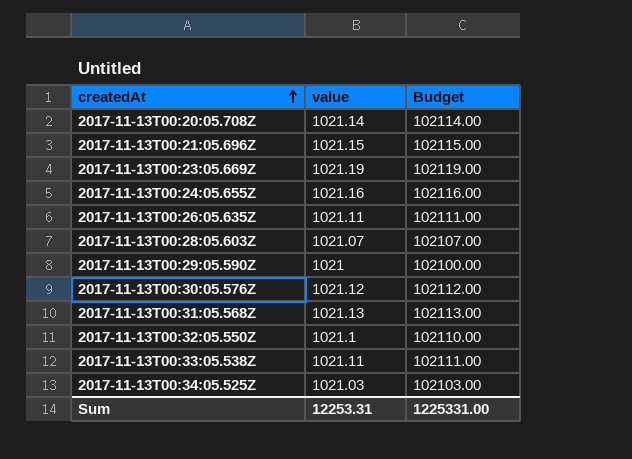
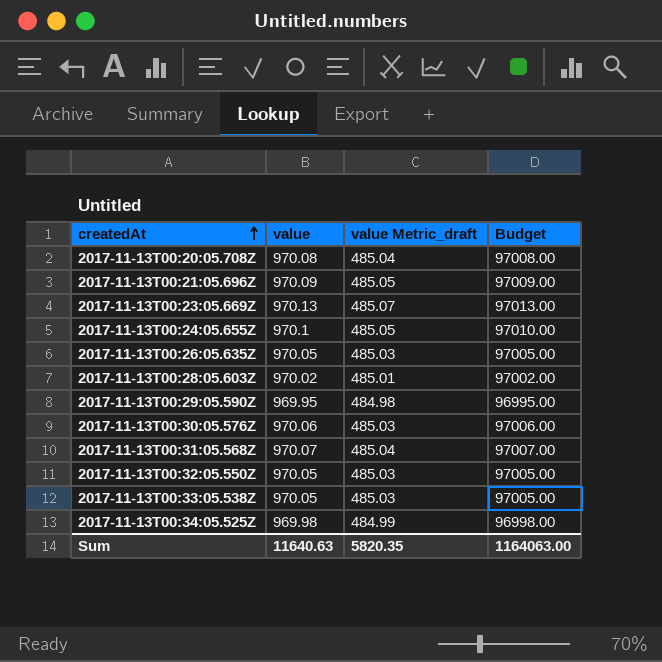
column value Metric_draft | formula: none -> [value] * 0.5
2017-11-13T00:20:05.708Z | value: 1021.14 -> 970.08
2017-11-13T00:20:05.708Z | Budget: 102114.00 -> 97008.00
2017-11-13T00:21:05.696Z | value: 1021.15 -> 970.09
2017-11-13T00:21:05.696Z | Budget: 102115.00 -> 97009.00
2017-11-13T00:23:05.669Z | value: 1021.19 -> 970.13
2017-11-13T00:23:05.669Z | Budget: 102119.00 -> 97013.00
2017-11-13T00:24:05.655Z | value: 1021.16 -> 970.1
2017-11-13T00:24:05.655Z | Budget: 102116.00 -> 97010.00
2017-11-13T00:26:05.635Z | value: 1021.11 -> 970.05
2017-11-13T00:26:05.635Z | Budget: 102111.00 -> 97005.00
2017-11-13T00:28:05.603Z | value: 1021.07 -> 970.02
2017-11-13T00:28:05.603Z | Budget: 102107.00 -> 97002.00
2017-11-13T00:29:05.590Z | value: 1021 -> 969.95
2017-11-13T00:29:05.590Z | Budget: 102100.00 -> 96995.00
2017-11-13T00:30:05.576Z | value: 1021.12 -> 970.06
2017-11-13T00:30:05.576Z | Budget: 102112.00 -> 97006.00
2017-11-13T00:31:05.568Z | value: 1021.13 -> 970.07
2017-11-13T00:31:05.568Z | Budget: 102113.00 -> 97007.00
2017-11-13T00:32:05.550Z | value: 1021.1 -> 970.05
2017-11-13T00:32:05.550Z | Budget: 102110.00 -> 97005.00
2017-11-13T00:33:05.538Z | value: 1021.11 -> 970.05
2017-11-13T00:33:05.538Z | Budget: 102111.00 -> 97005.00
2017-11-13T00:34:05.525Z | value: 1021.03 -> 969.98
2017-11-13T00:34:05.525Z | Budget: 102103.00 -> 96998.00
Sum | value: 12253.31 -> 11640.63
Sum | Budget: 1225331.00 -> 1164063.00

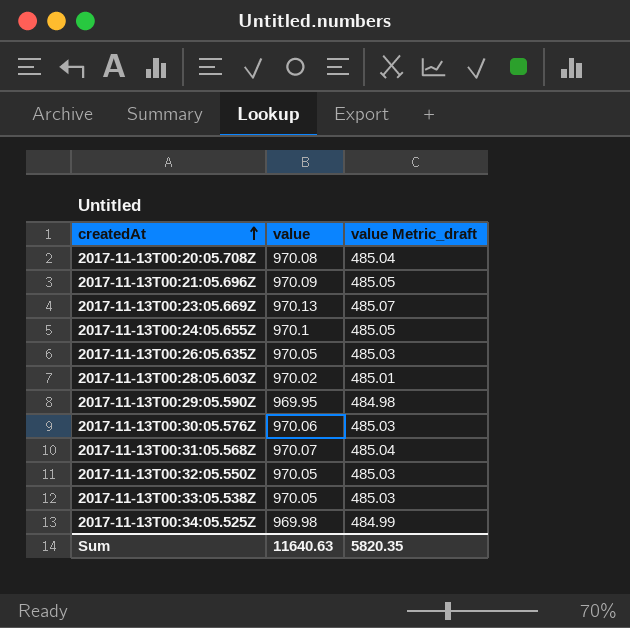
column Budget | formula: [value] * 100 -> none

